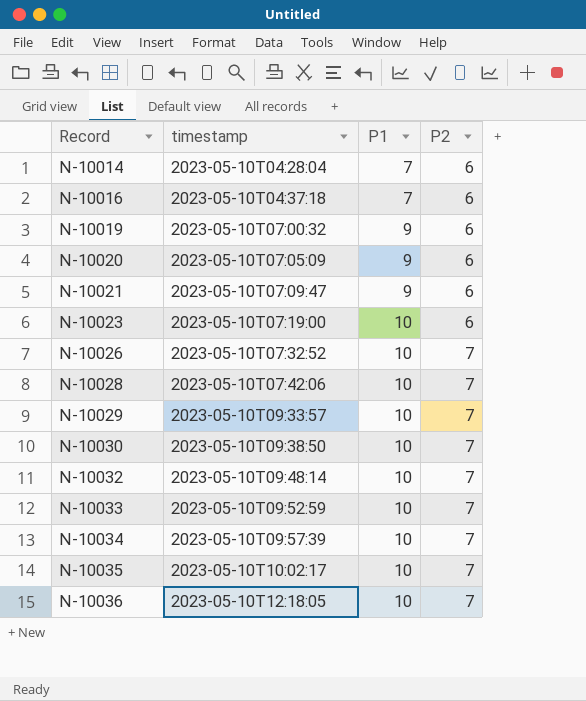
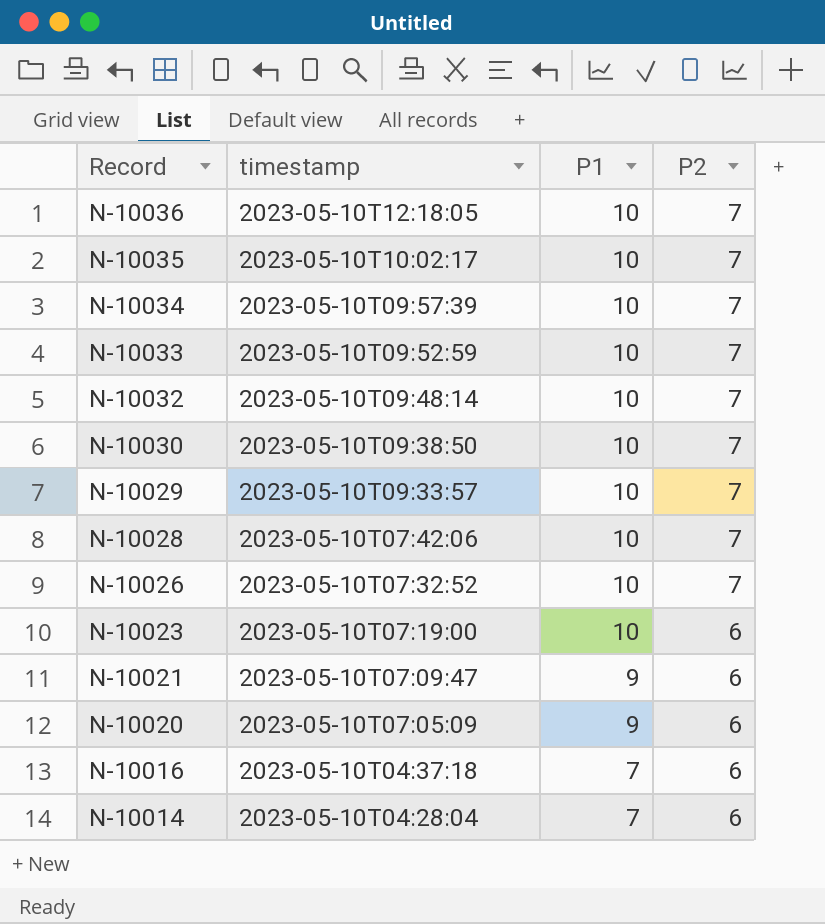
row order: Record ascending -> Record descending
row N-10019: 2023-05-10T07:00:32 | 9 | 6 -> none

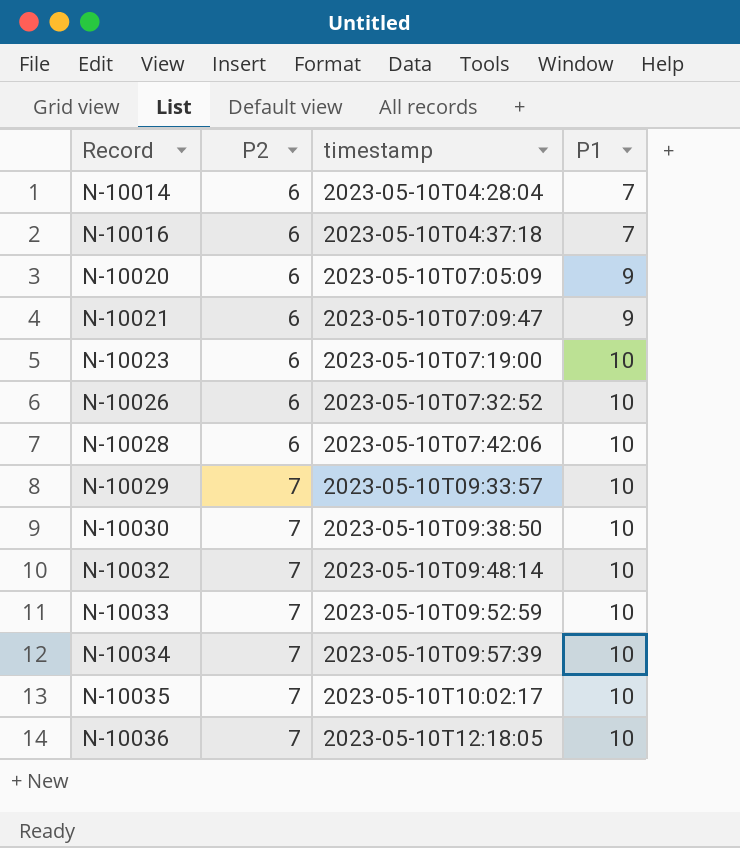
row order: Record descending -> Record ascending
column P2 | position: 4 -> 2
N-10026 | P2: 7 -> 6
N-10028 | P2: 7 -> 6

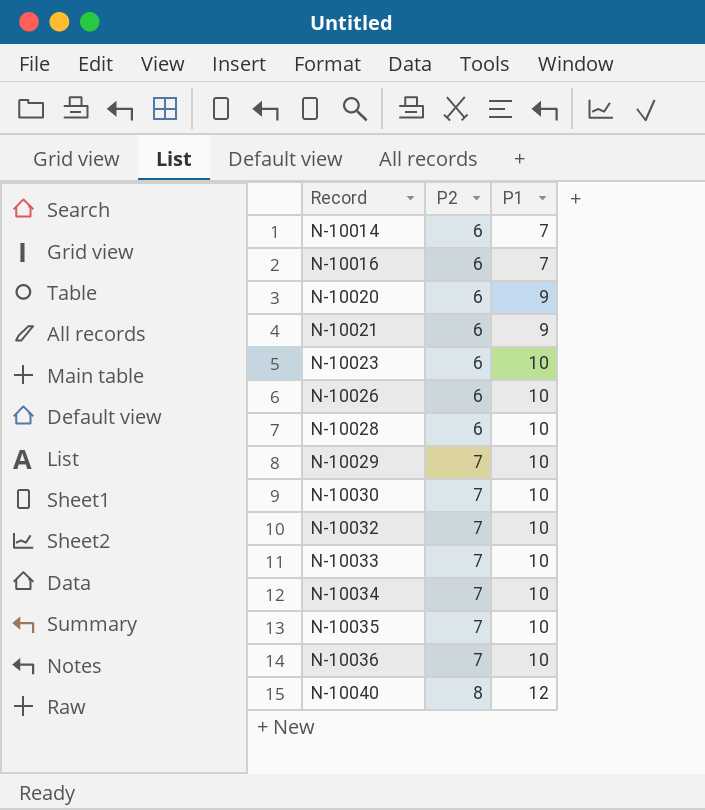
column timestamp | position: 3 -> none
row N-10040: none -> 8 | 12

